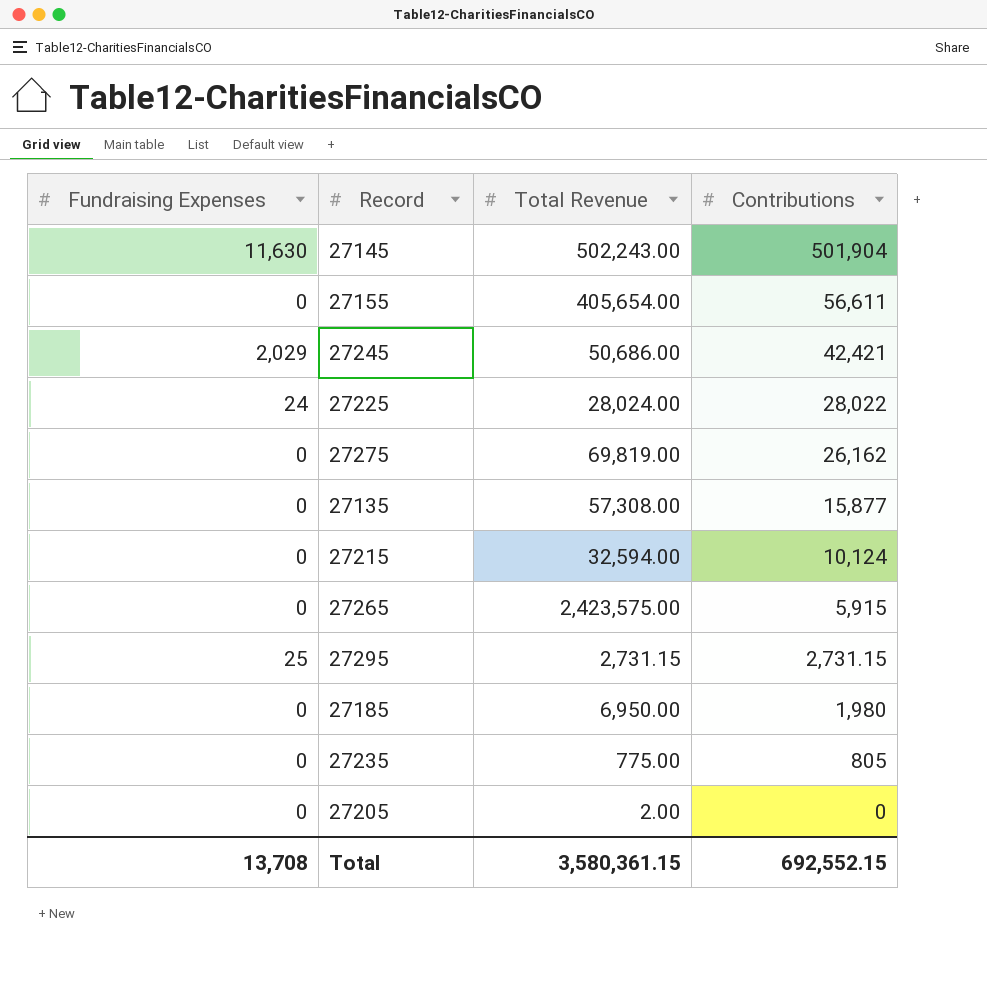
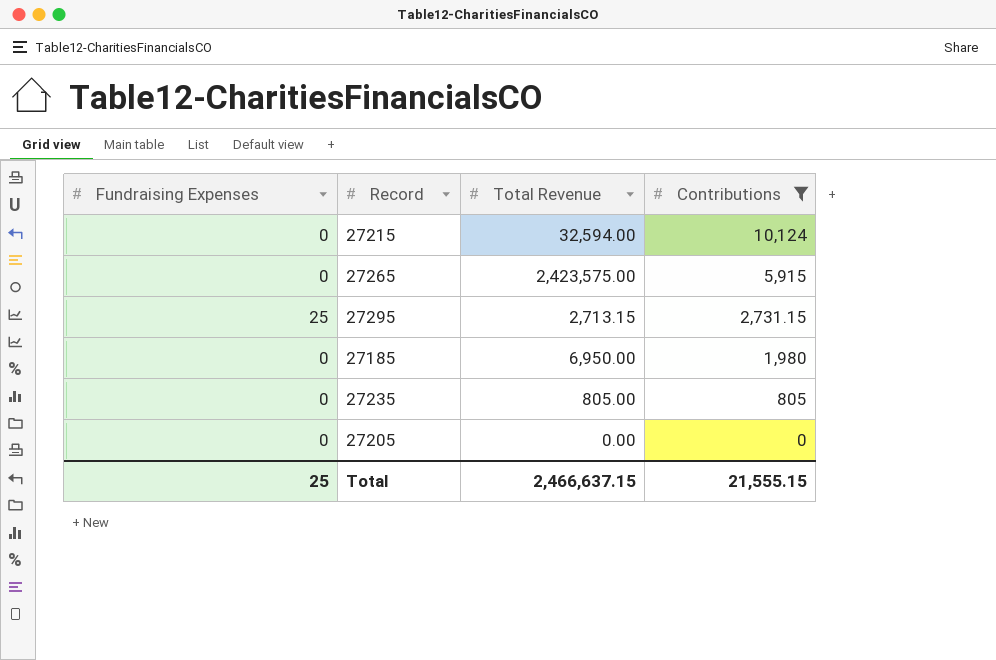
filter: none -> Contributions <= 10,124
27295 | Total Revenue: 2,731.15 -> 2,713.15
27235 | Total Revenue: 775.00 -> 805.00
27205 | Total Revenue: 2.00 -> 0.00
Total | Fundraising Expenses: 13,708 -> 25
Total | Total Revenue: 3,580,361.15 -> 2,466,637.15
Total | Contributions: 692,552.15 -> 21,555.15

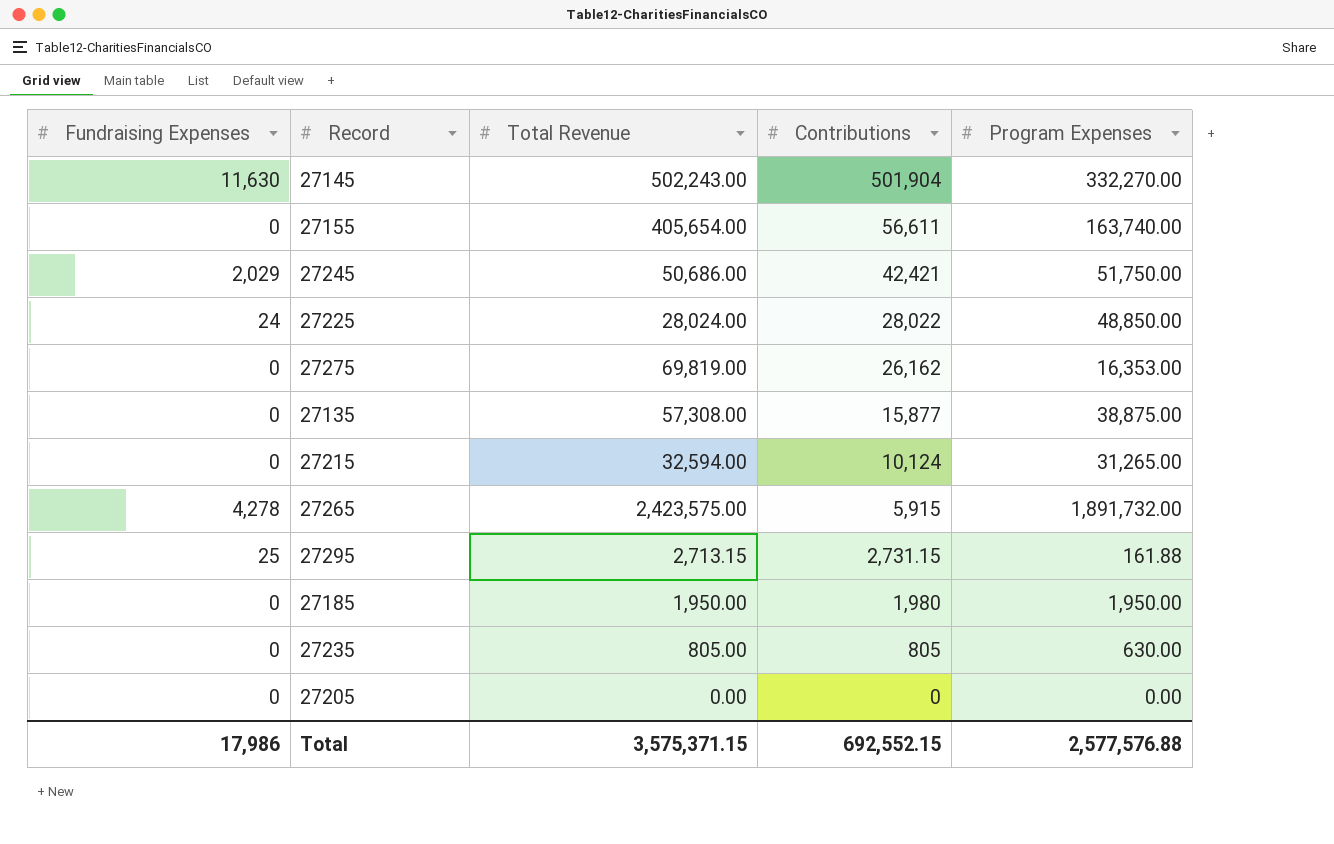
filter: Contributions <= 10,124 -> none
column Program Expenses | position: none -> 5
27265 | Fundraising Expenses: 0 -> 4,278
27185 | Total Revenue: 6,950.00 -> 1,950.00
Total | Fundraising Expenses: 25 -> 17,986
Total | Total Revenue: 2,466,637.15 -> 3,575,371.15
Total | Contributions: 21,555.15 -> 692,552.15

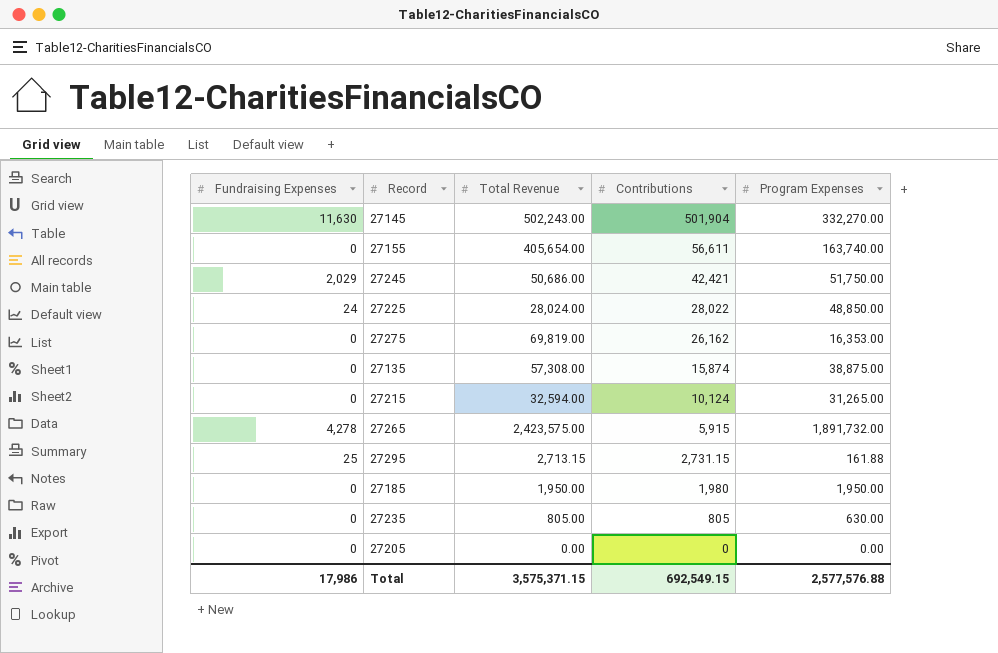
27135 | Contributions: 15,877 -> 15,874
Total | Contributions: 692,552.15 -> 692,549.15

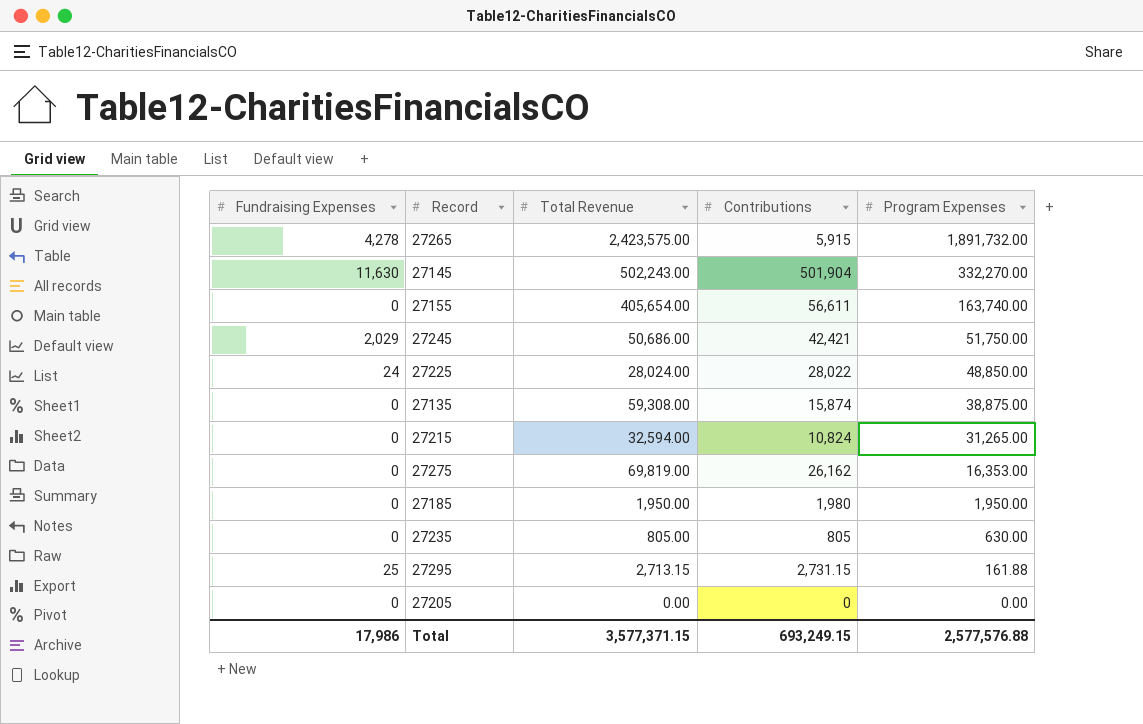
row order: Contributions descending -> Program Expenses descending
27135 | Total Revenue: 57,308.00 -> 59,308.00
27215 | Contributions: 10,124 -> 10,824
Total | Total Revenue: 3,575,371.15 -> 3,577,371.15
Total | Contributions: 692,549.15 -> 693,249.15

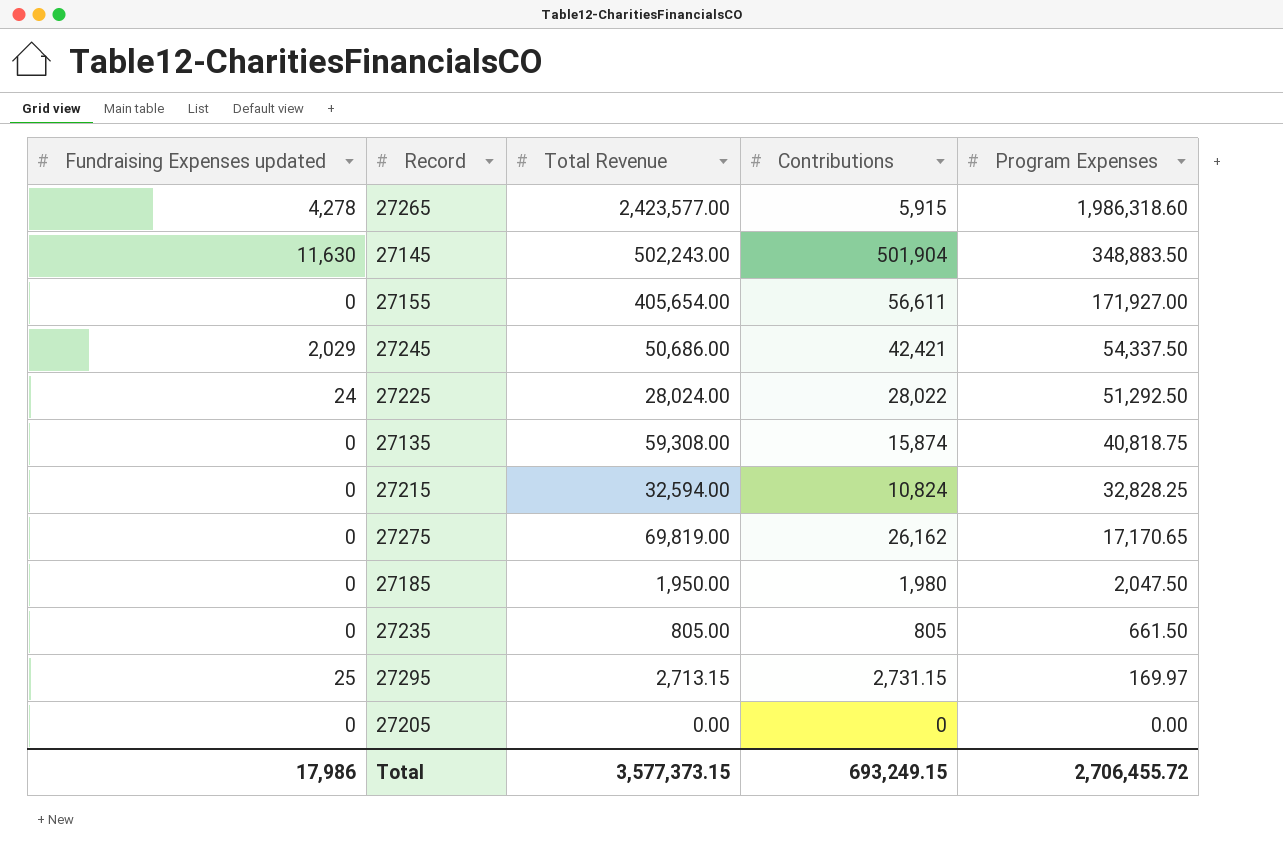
column name: Fundraising Expenses -> Fundraising Expenses updated
27265 | Total Revenue: 2,423,575.00 -> 2,423,577.00
27265 | Program Expenses: 1,891,732.00 -> 1,986,318.60
27145 | Program Expenses: 332,270.00 -> 348,883.50
27155 | Program Expenses: 163,740.00 -> 171,927.00
27245 | Program Expenses: 51,750.00 -> 54,337.50
27225 | Program Expenses: 48,850.00 -> 51,292.50
27135 | Program Expenses: 38,875.00 -> 40,818.75
27215 | Program Expenses: 31,265.00 -> 32,828.25
27275 | Program Expenses: 16,353.00 -> 17,170.65
27185 | Program Expenses: 1,950.00 -> 2,047.50
27235 | Program Expenses: 630.00 -> 661.50
27295 | Program Expenses: 161.88 -> 169.97
Total | Total Revenue: 3,577,371.15 -> 3,577,373.15
Total | Program Expenses: 2,577,576.88 -> 2,706,455.72

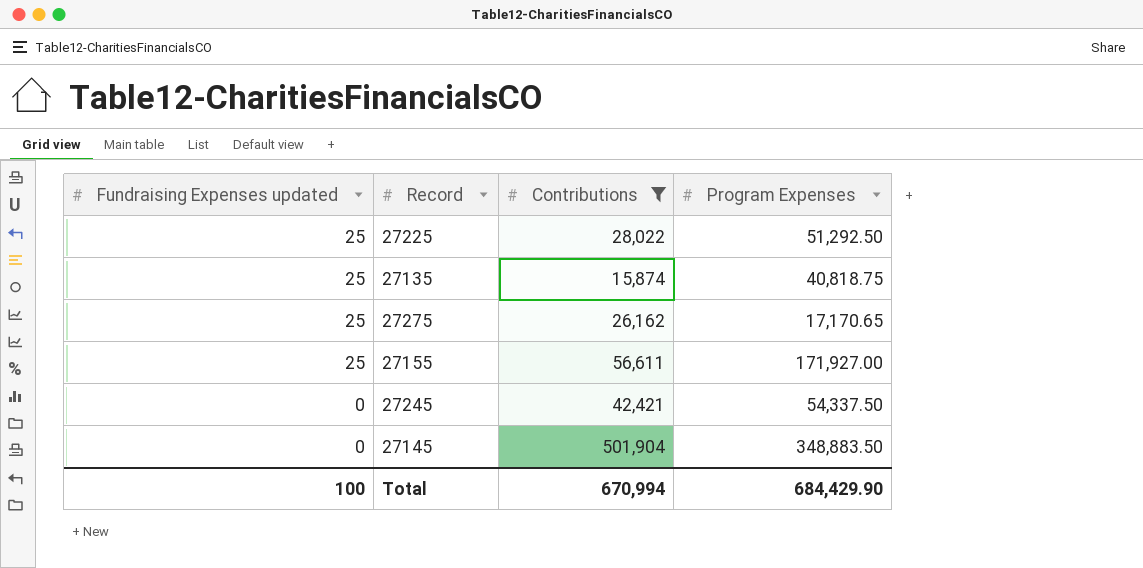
filter: none -> Contributions >= 15,874
row order: Program Expenses descending -> Fundraising Expenses updated descending
column Total Revenue | position: 3 -> none
27225 | Fundraising Expenses updated: 24 -> 25
27135 | Fundraising Expenses updated: 0 -> 25
27275 | Fundraising Expenses updated: 0 -> 25
27155 | Fundraising Expenses updated: 0 -> 25
27245 | Fundraising Expenses updated: 2,029 -> 0
27145 | Fundraising Expenses updated: 11,630 -> 0
Total | Fundraising Expenses updated: 17,986 -> 100
Total | Contributions: 693,249.15 -> 670,994
Total | Program Expenses: 2,706,455.72 -> 684,429.90

